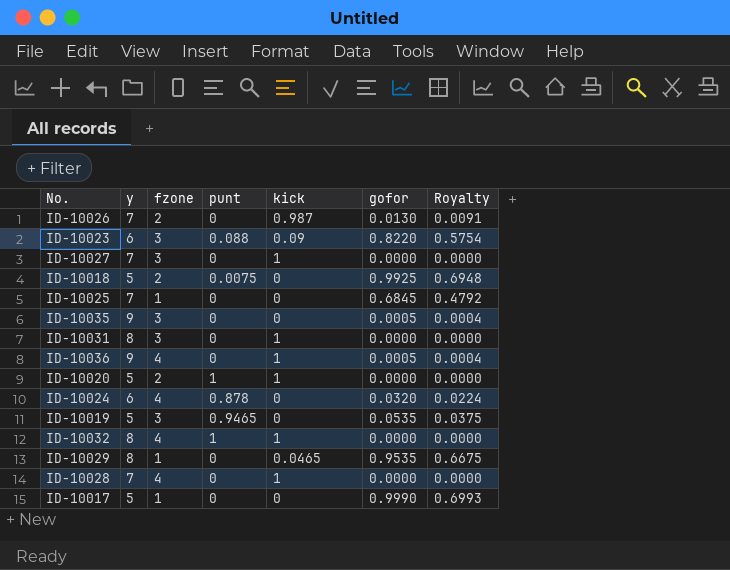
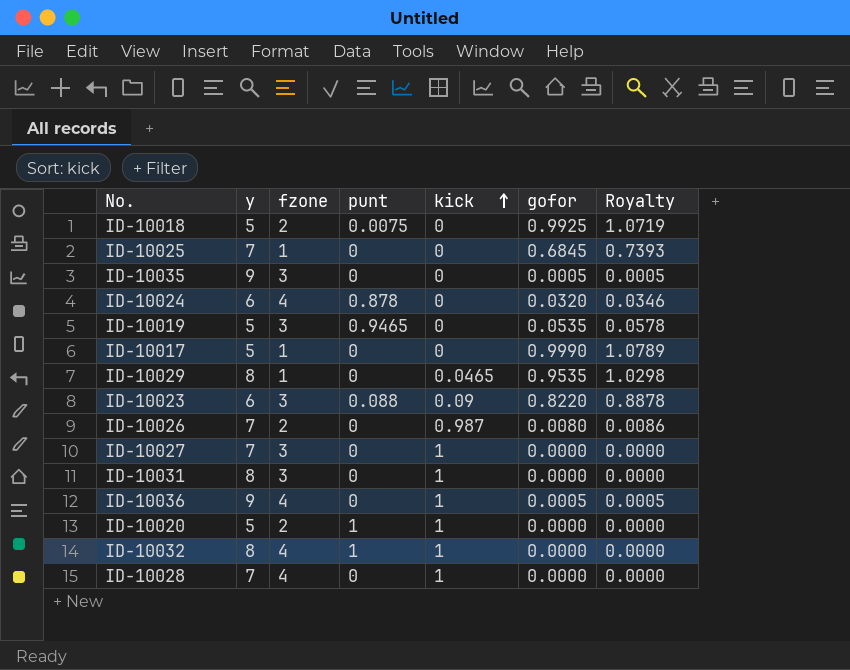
row order: none -> kick ascending
column Royalty | formula: [gofor] * 0.7 -> [gofor] * 1.08
ID-10026 | gofor: 0.0130 -> 0.0080

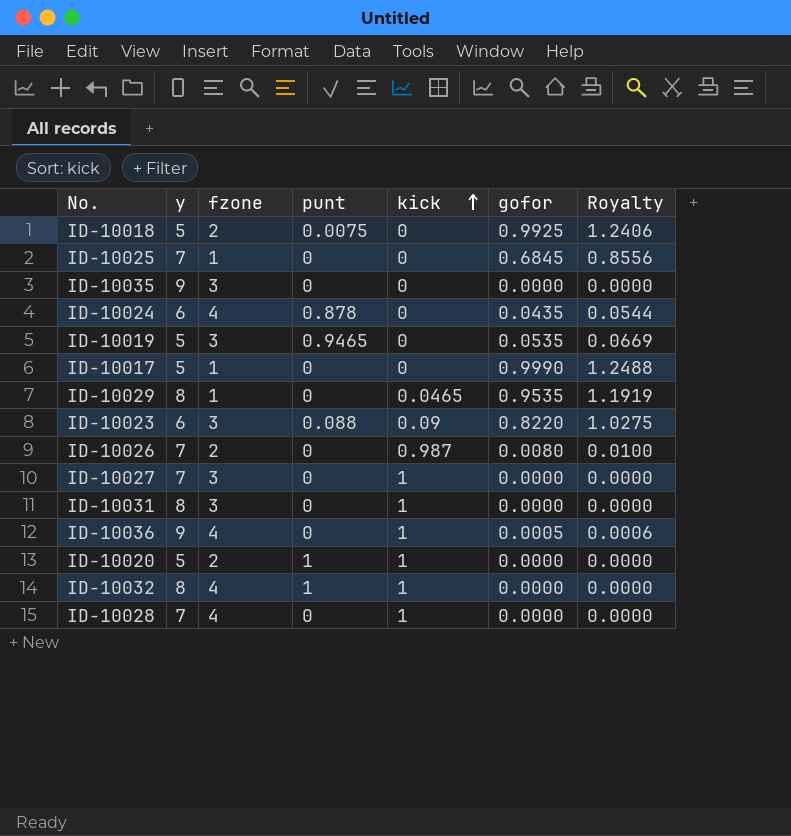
column Royalty | formula: [gofor] * 1.08 -> [gofor] * 1.25
ID-10035 | gofor: 0.0005 -> 0.0000
ID-10024 | gofor: 0.0320 -> 0.0435

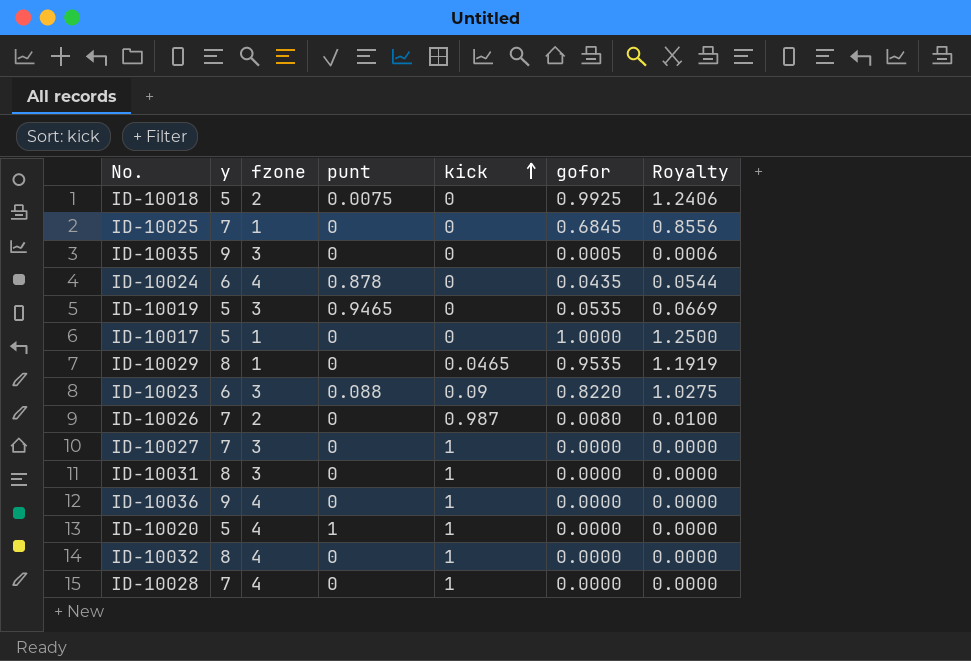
ID-10035 | gofor: 0.0000 -> 0.0005
ID-10035 | Royalty: 0.0000 -> 0.0006
ID-10017 | gofor: 0.9990 -> 1.0000
ID-10017 | Royalty: 1.2488 -> 1.2500
ID-10036 | gofor: 0.0005 -> 0.0000
ID-10036 | Royalty: 0.0006 -> 0.0000
ID-10020 | fzone: 2 -> 4
ID-10032 | punt: 1 -> 0

